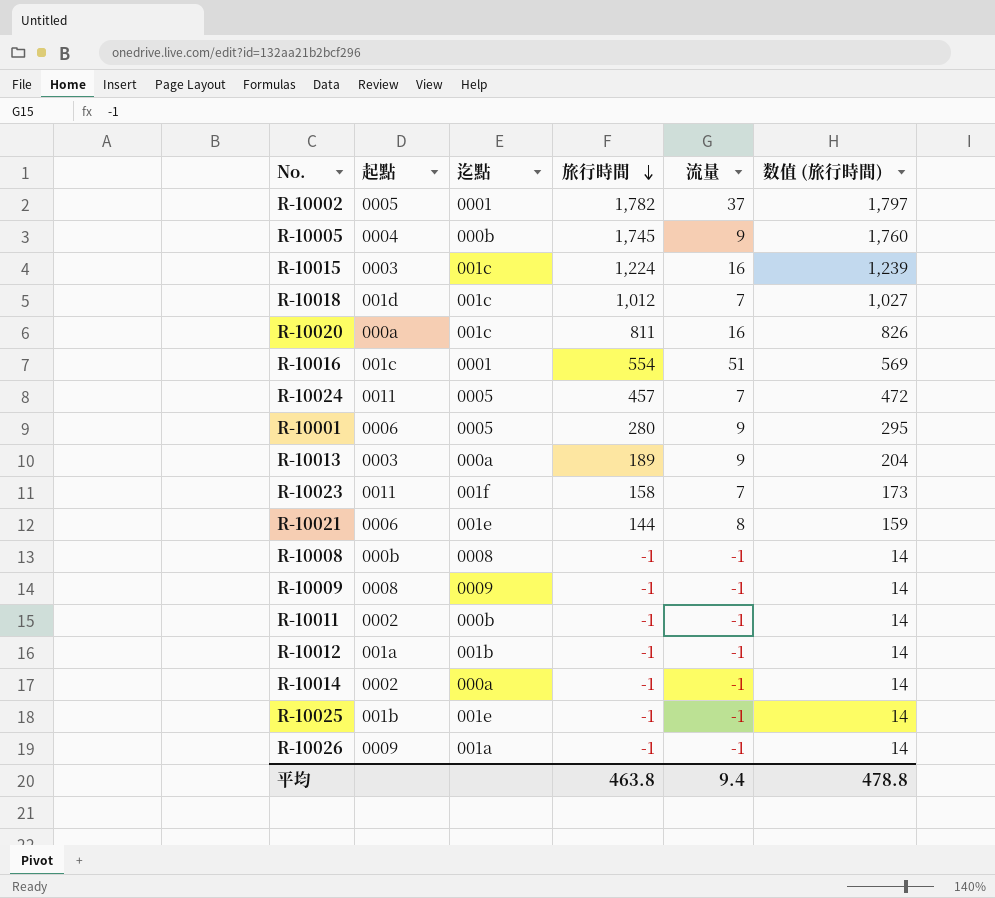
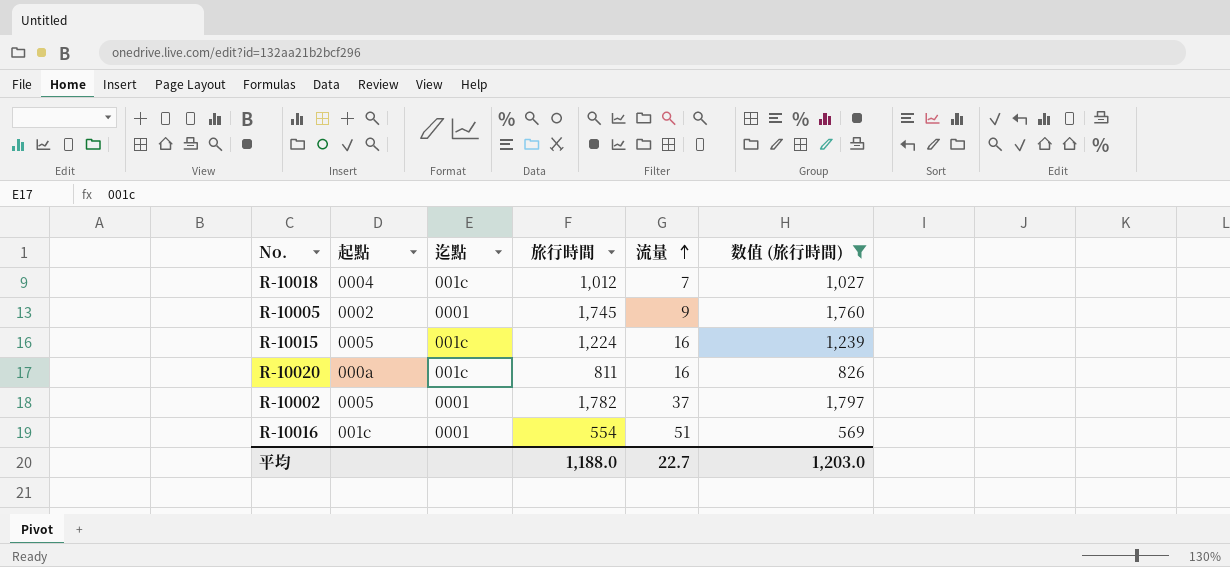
filter: none -> 数值 (旅行時間) >= 569
row order: 旅行時間 descending -> 流量 ascending
R-10018 | 起點: 001d -> 0004
R-10005 | 起點: 0004 -> 0002
R-10005 | 迄點: 000b -> 0001
R-10015 | 起點: 0003 -> 0005
平均 | 旅行時間: 463.8 -> 1,188.0
平均 | 流量: 9.4 -> 22.7
平均 | 数值 (旅行時間): 478.8 -> 1,203.0

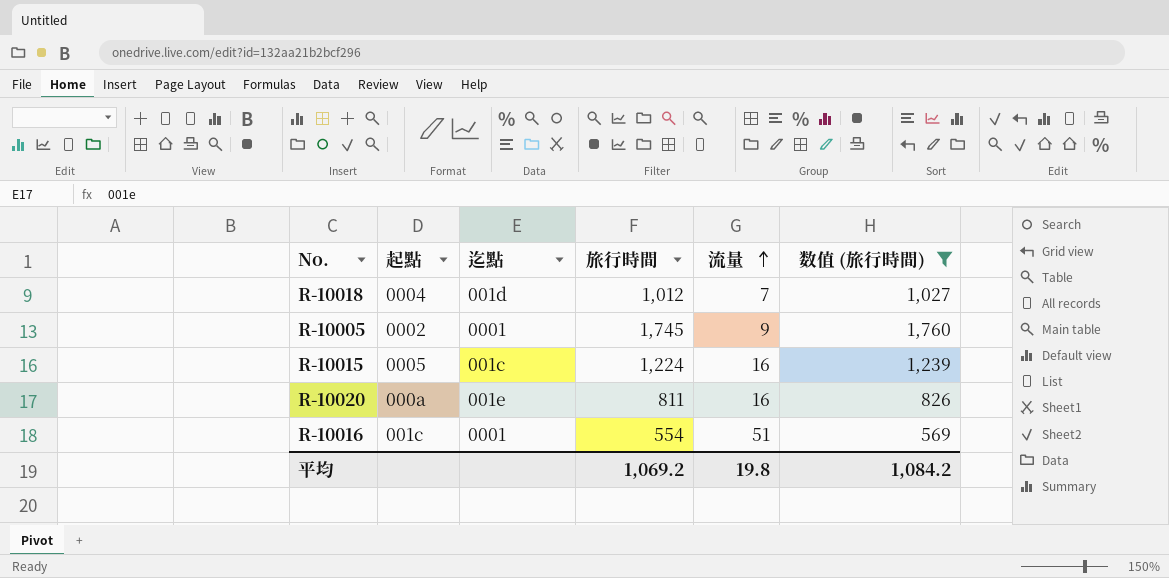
row R-10002: 0005 | 0001 | 1,782 | 37 | 1,797 -> none
R-10018 | 迄點: 001c -> 001d
R-10020 | 迄點: 001c -> 001e
平均 | 旅行時間: 1,188.0 -> 1,069.2
平均 | 流量: 22.7 -> 19.8
平均 | 数值 (旅行時間): 1,203.0 -> 1,084.2

